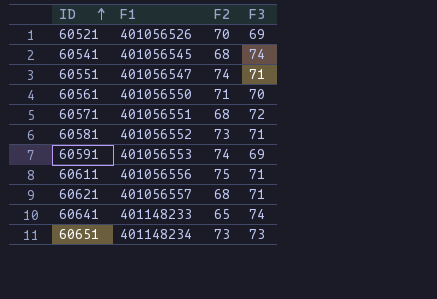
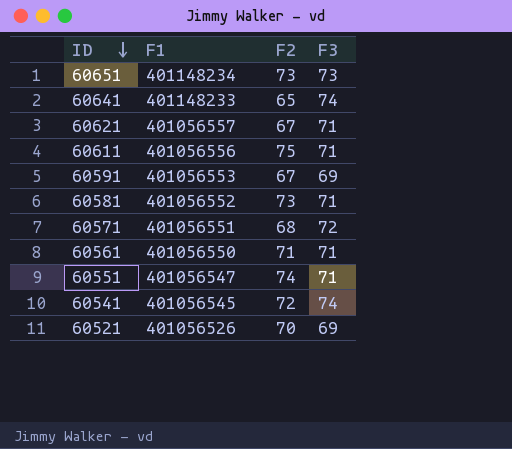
row order: ID ascending -> ID descending
60621 | F2: 68 -> 67
60591 | F2: 74 -> 67
60561 | F3: 70 -> 71
60541 | F2: 68 -> 72

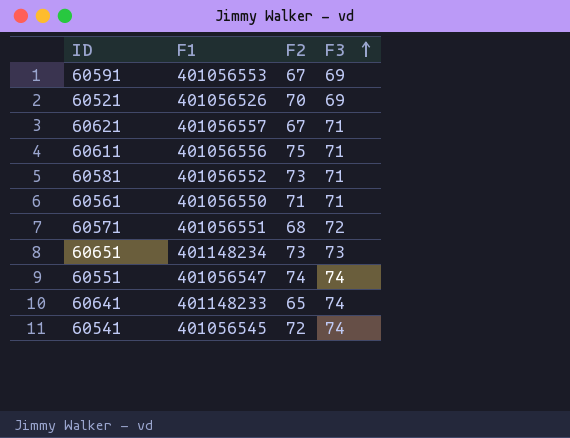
row order: ID descending -> F3 ascending
60551 | F3: 71 -> 74

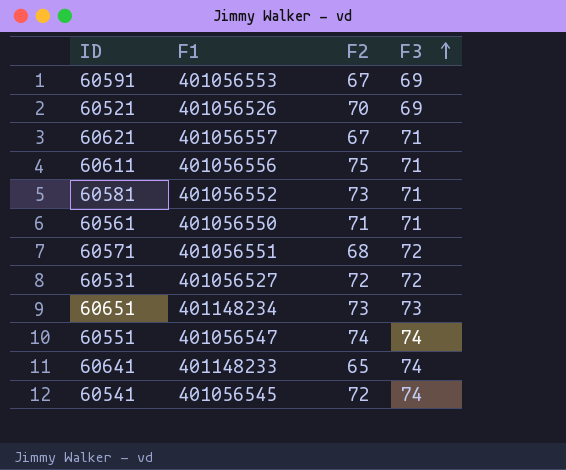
row 60531: none -> 401056527 | 72 | 72

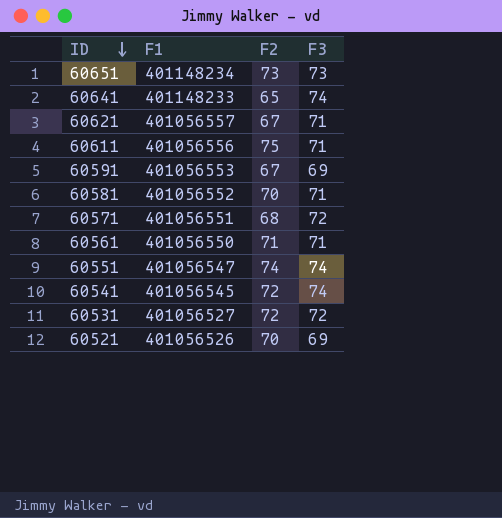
row order: F3 ascending -> ID descending
60581 | F2: 73 -> 70

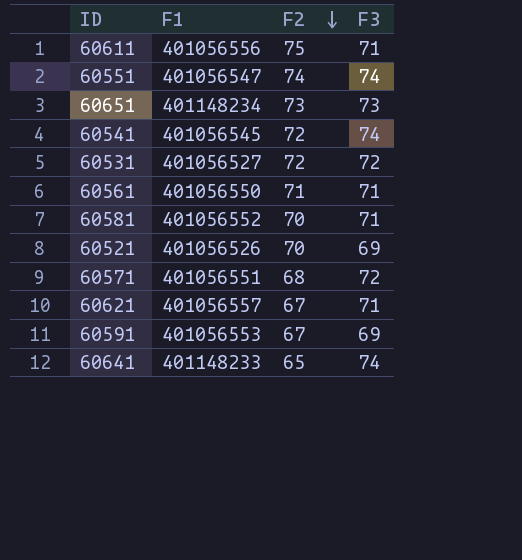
row order: ID descending -> F2 descending

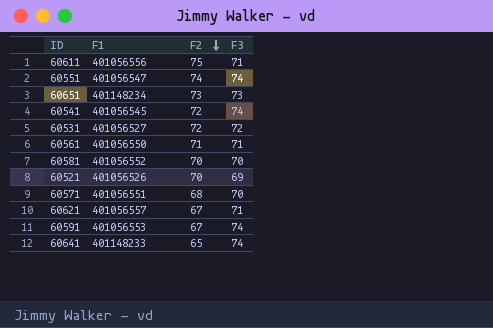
60581 | F3: 71 -> 70
60571 | F3: 72 -> 70
60591 | F3: 69 -> 74

